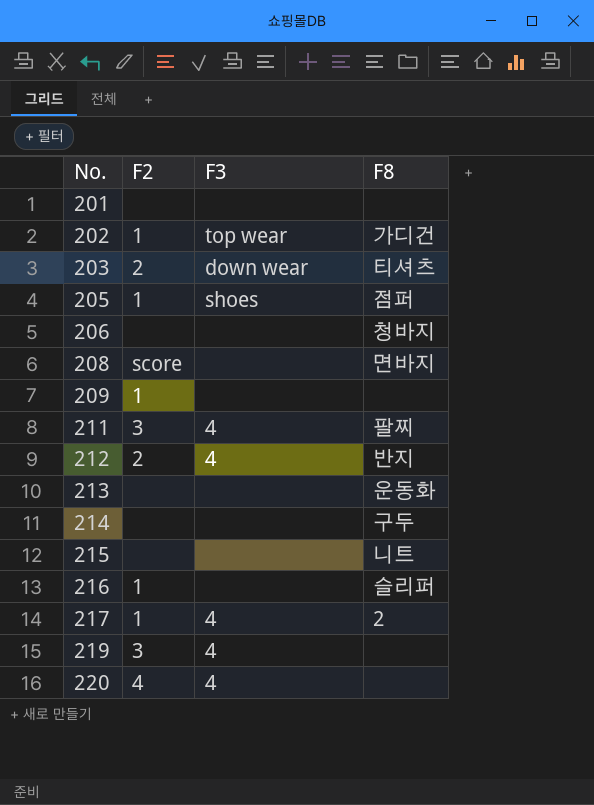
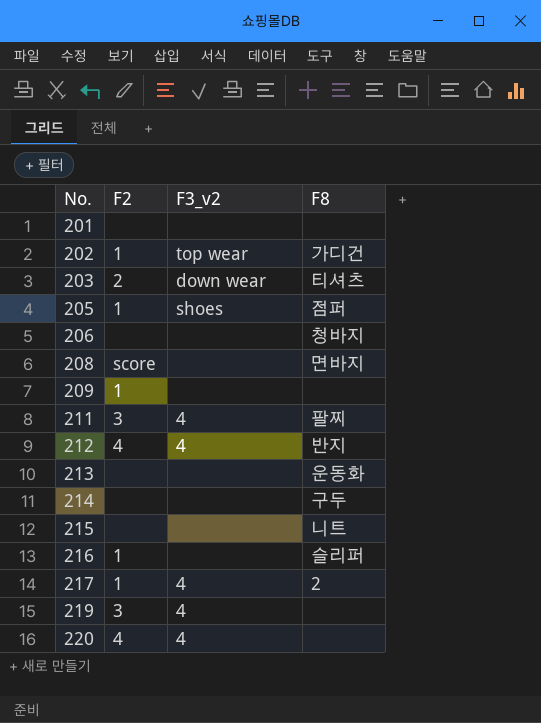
column name: F3 -> F3_v2
212 | F2: 2 -> 4

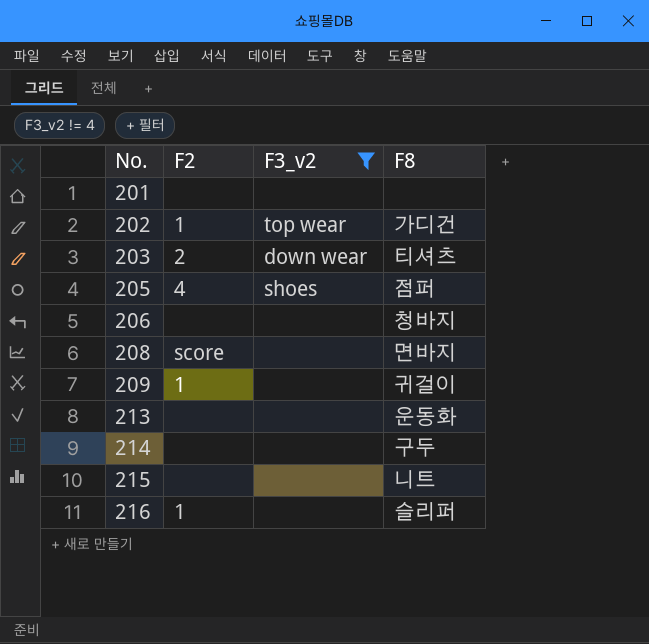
filter: none -> F3_v2 != 4
205 | F2: 1 -> 4
209 | F8: none -> 귀걸이

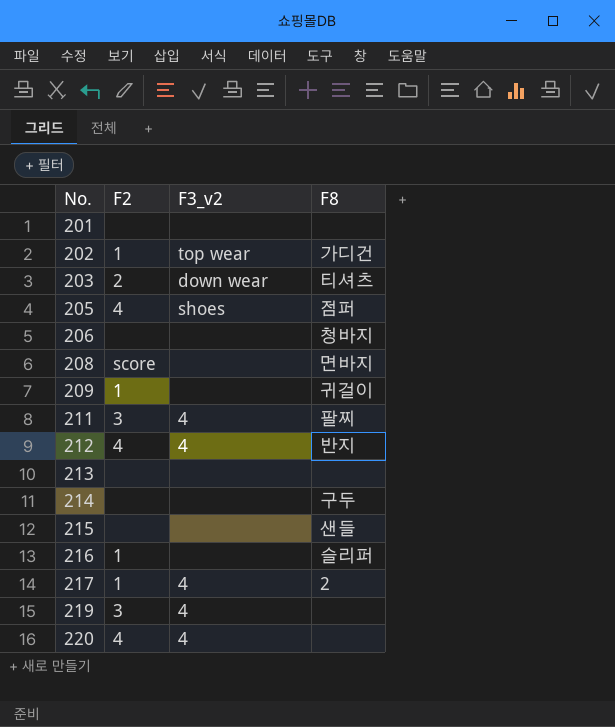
filter: F3_v2 != 4 -> none
213 | F8: 운동화 -> none
215 | F8: 니트 -> 샌들

